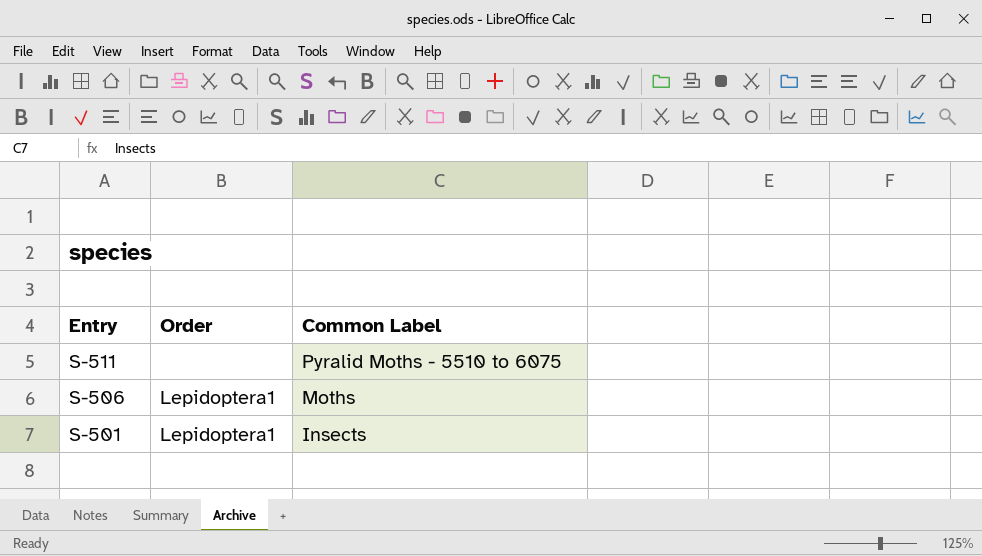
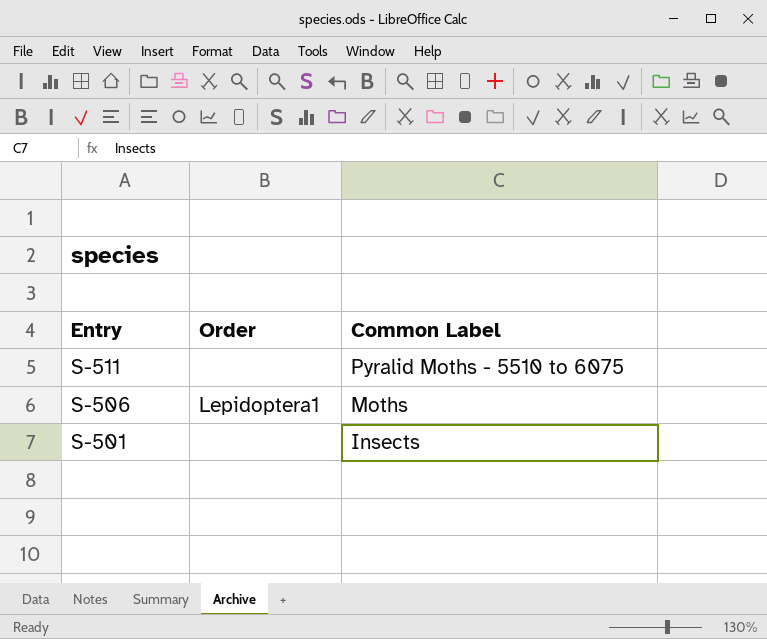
S-501 | Order: Lepidoptera1 -> none

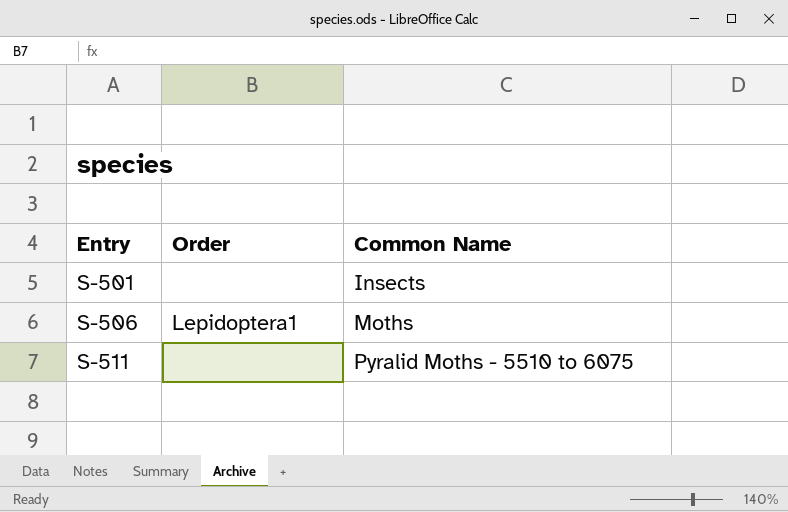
row order: Entry descending -> Entry ascending
column name: Common Label -> Common Name

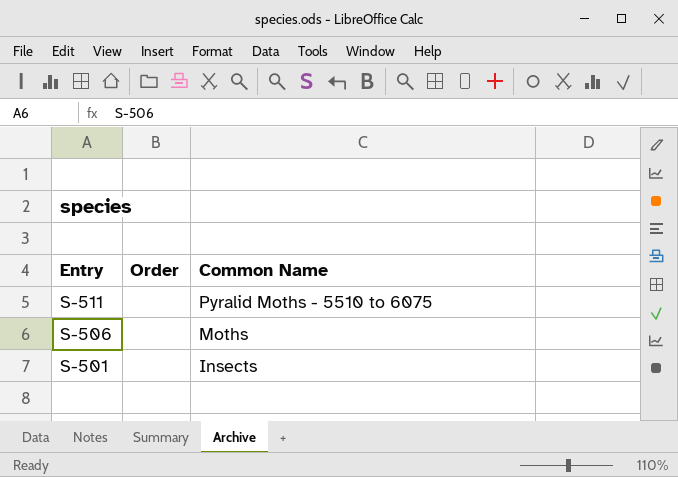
row order: Entry ascending -> Entry descending
S-506 | Order: Lepidoptera1 -> none

